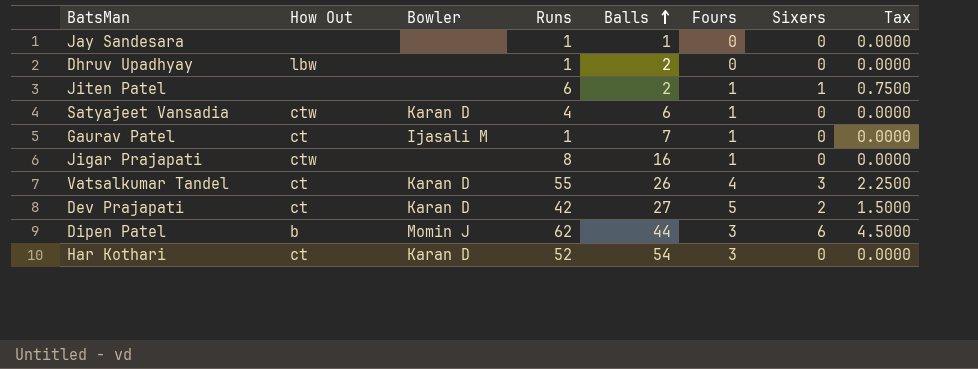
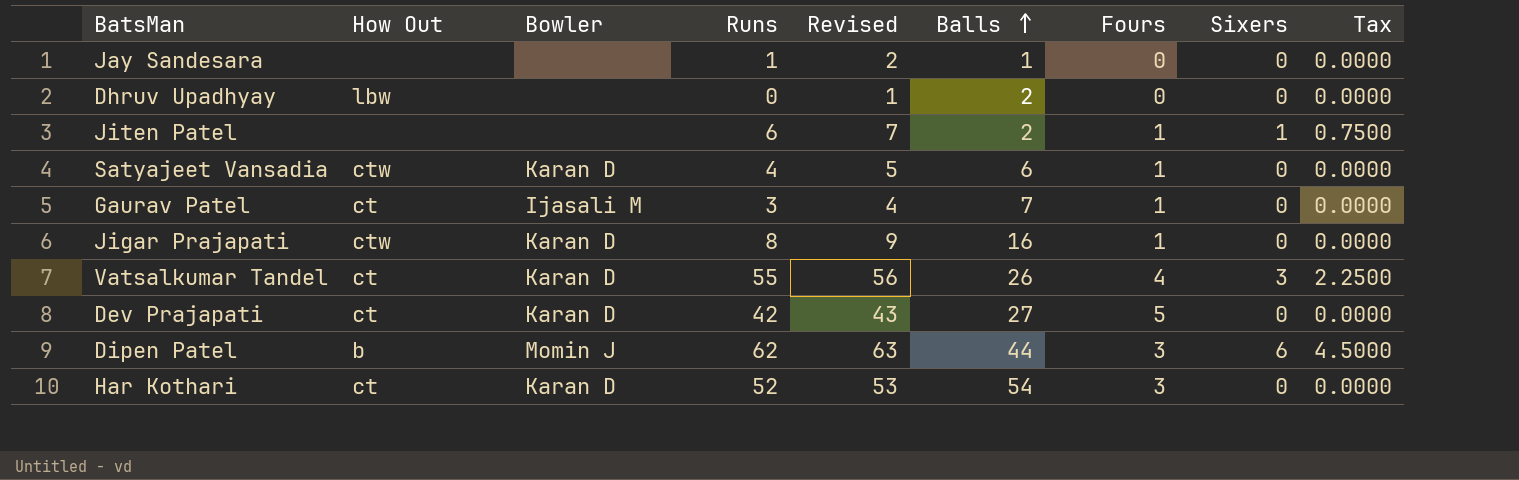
column Revised | formula: none -> [Runs] + 1
Dhruv Upadhyay | Runs: 1 -> 0
Gaurav Patel | Runs: 1 -> 3
Jigar Prajapati | Bowler: none -> Karan D
Dev Prajapati | Sixers: 2 -> 0
Dev Prajapati | Tax: 1.5000 -> 0.0000

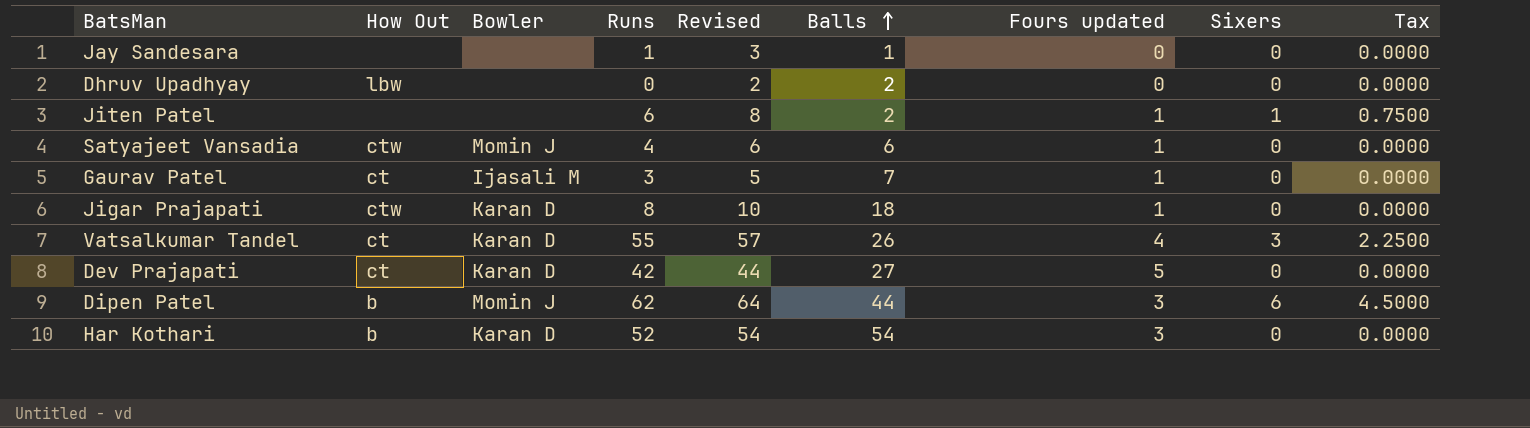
column Revised | formula: [Runs] + 1 -> [Runs] + 2
column name: Fours -> Fours updated
Satyajeet Vansadia | Bowler: Karan D -> Momin J
Jigar Prajapati | Balls: 16 -> 18
Har Kothari | How Out: ct -> b

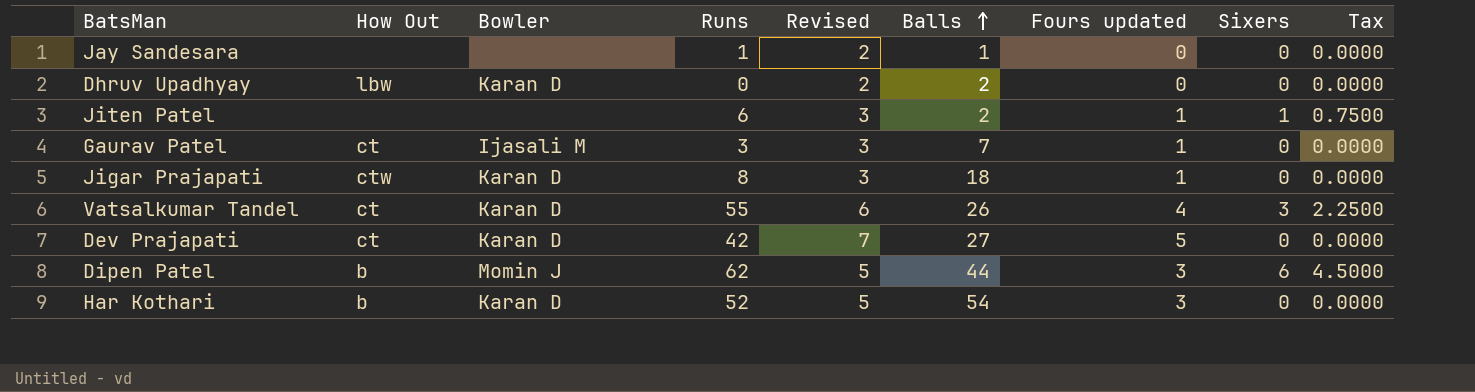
column Revised | formula: [Runs] + 2 -> [Fours updated] + 2
row Satyajeet Vansadia: ctw | Momin J | 4 | 6 | 6 | 1 | 0 | 0.0000 -> none
Dhruv Upadhyay | Bowler: none -> Karan D

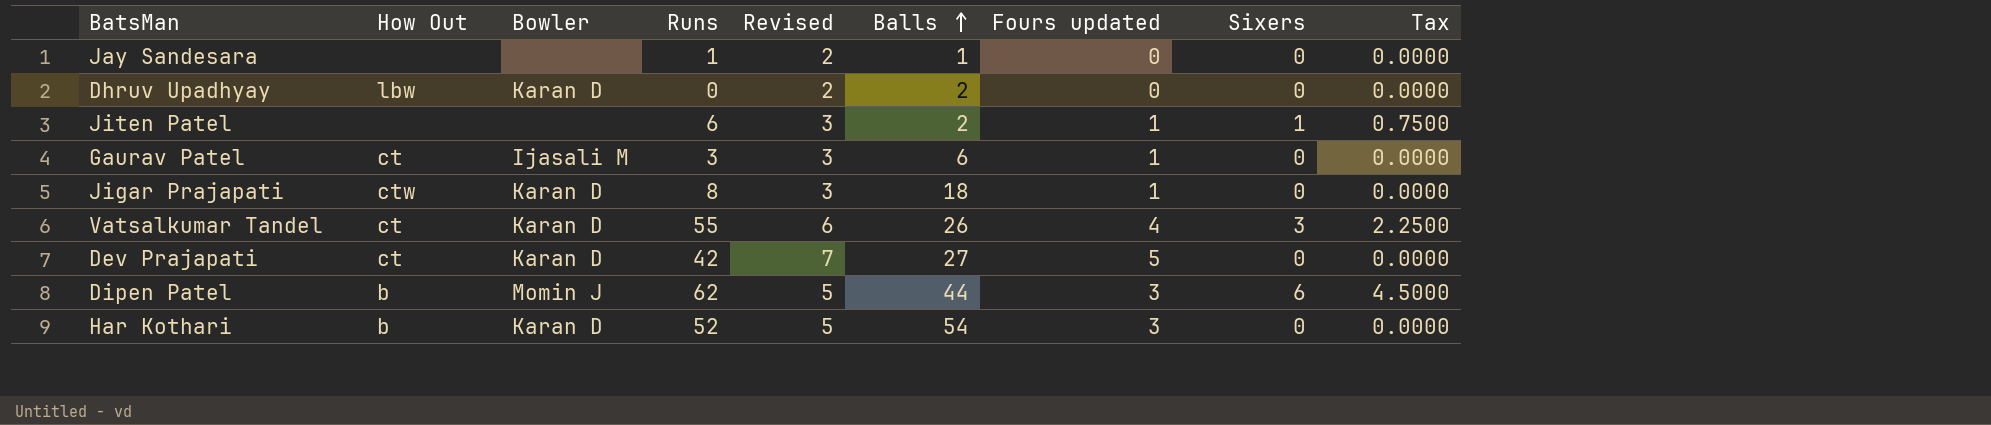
Gaurav Patel | Balls: 7 -> 6

